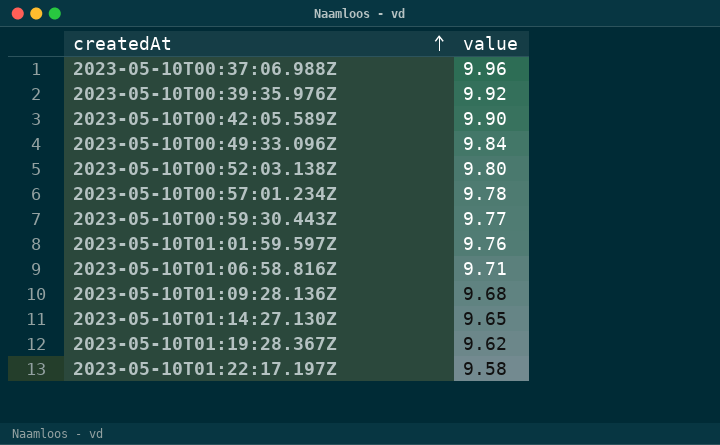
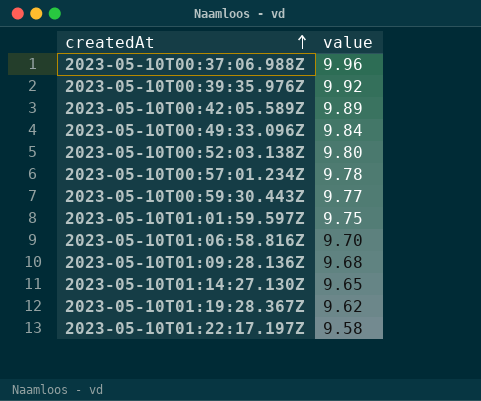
2023-05-10T00:42:05.589Z | value: 9.90 -> 9.89
2023-05-10T01:01:59.597Z | value: 9.76 -> 9.75
2023-05-10T01:06:58.816Z | value: 9.71 -> 9.70

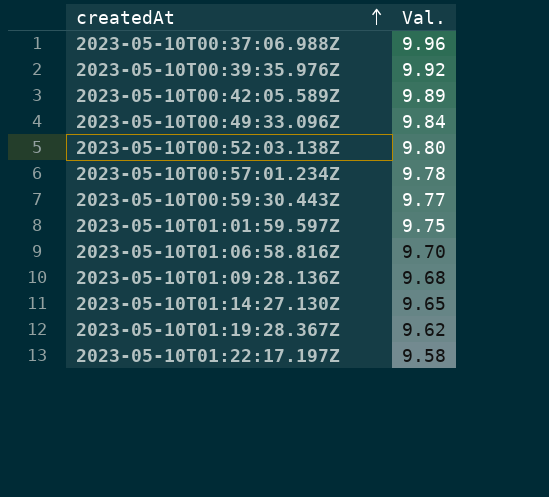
column name: value -> Val.

